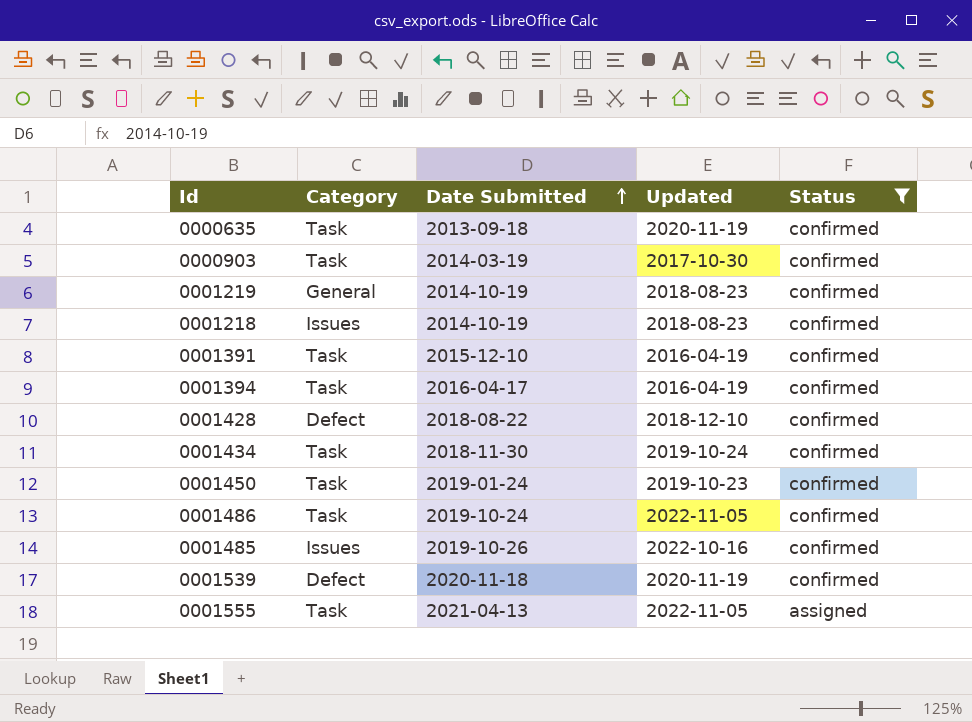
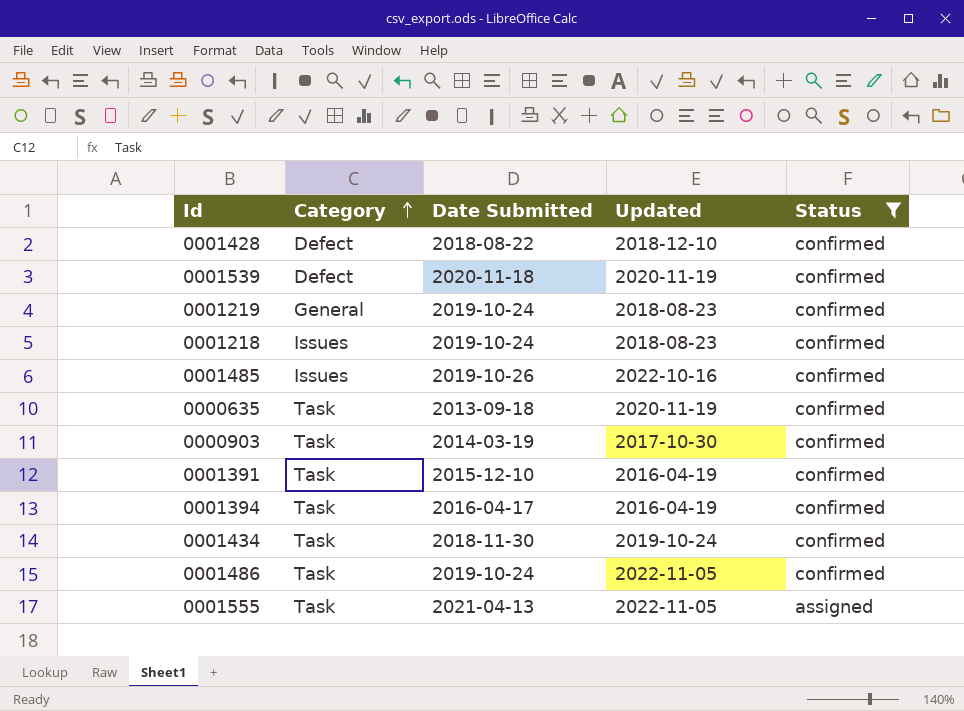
row order: Date Submitted ascending -> Category ascending
row 0001450: Task | 2019-01-24 | 2019-10-23 | confirmed -> none
0001219 | Date Submitted: 2014-10-19 -> 2019-10-24
0001218 | Date Submitted: 2014-10-19 -> 2019-10-24

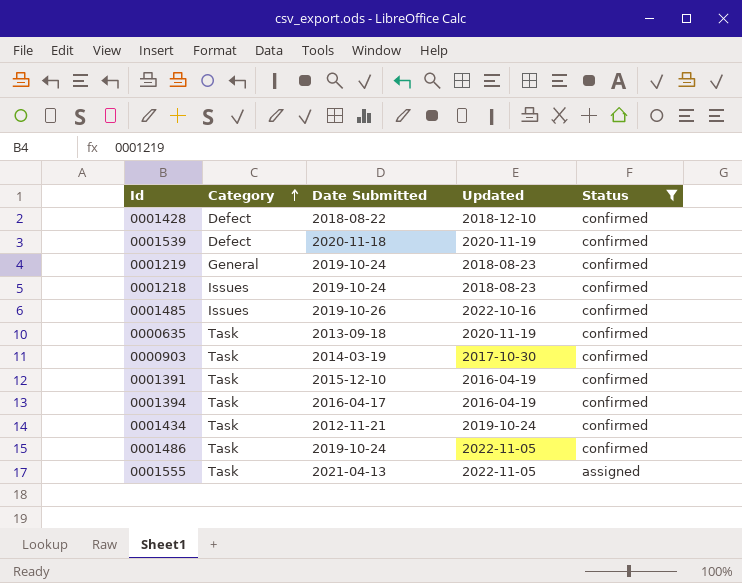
0001434 | Date Submitted: 2018-11-30 -> 2012-11-21

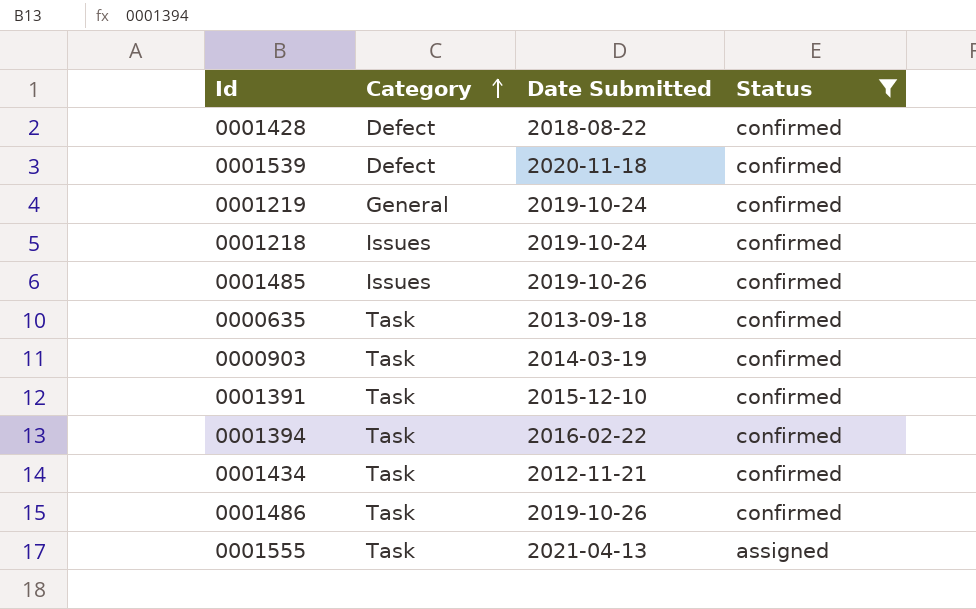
column Updated | position: 4 -> none
0001394 | Date Submitted: 2016-04-17 -> 2016-02-22
0001486 | Date Submitted: 2019-10-24 -> 2019-10-26

